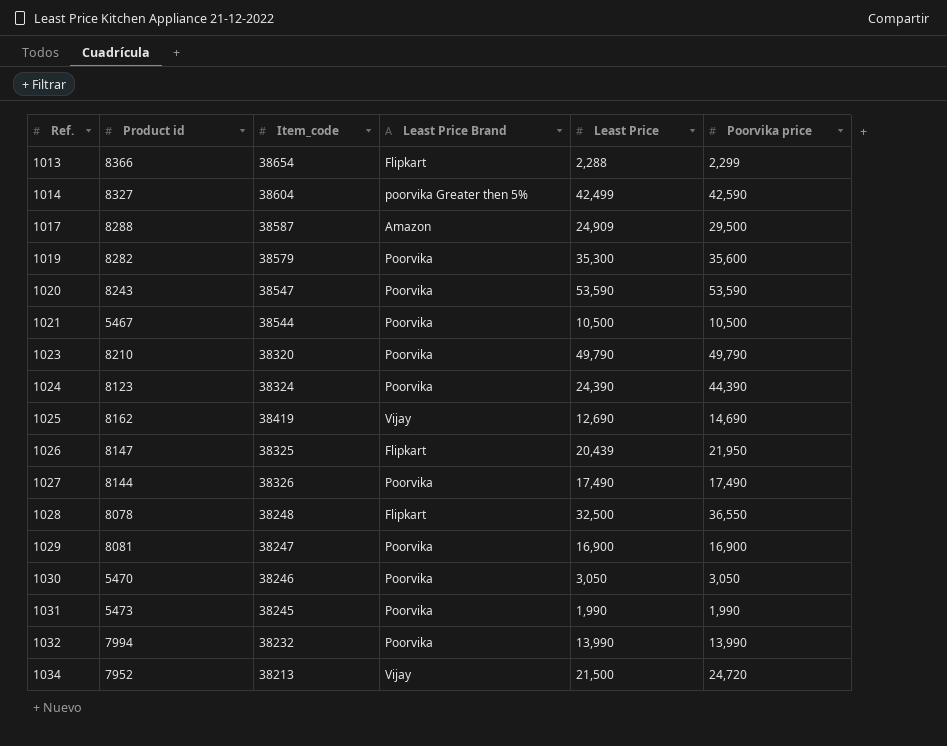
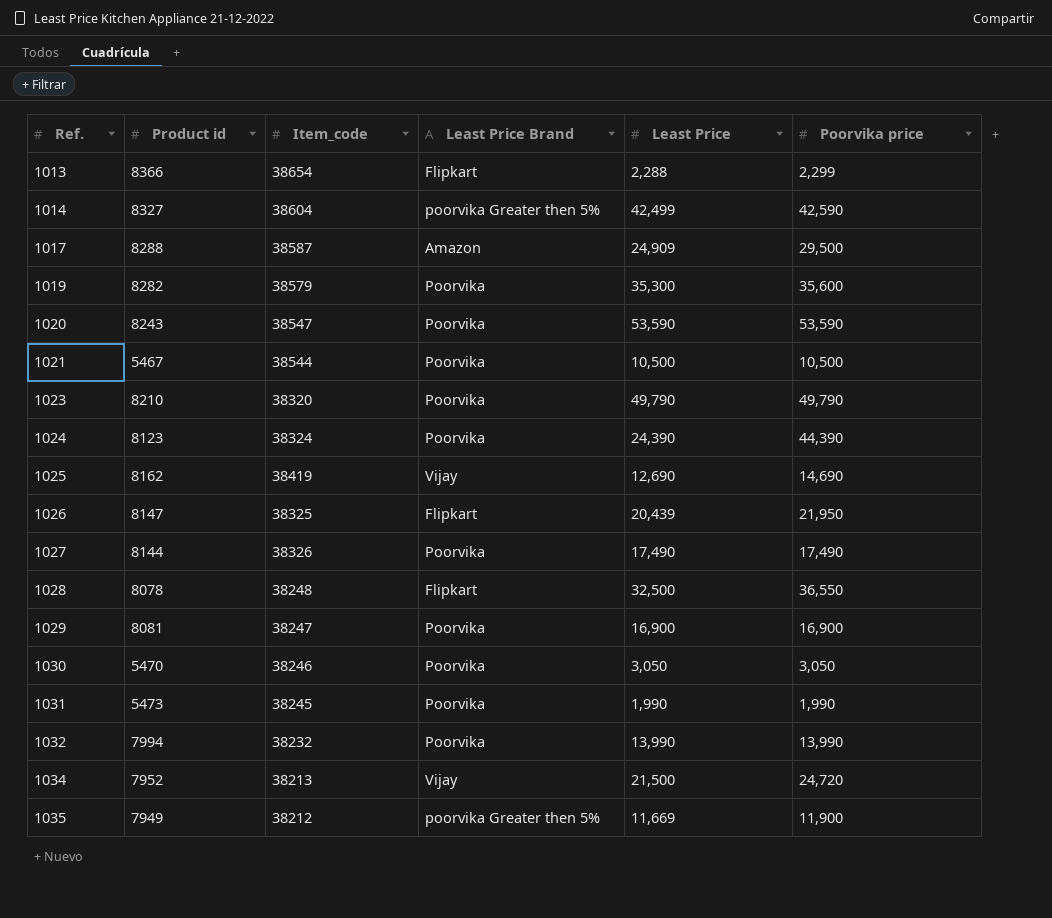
row 1035: none -> 7949 | 38212 | poorvika Greater then 5% | 11,669 | 11,900

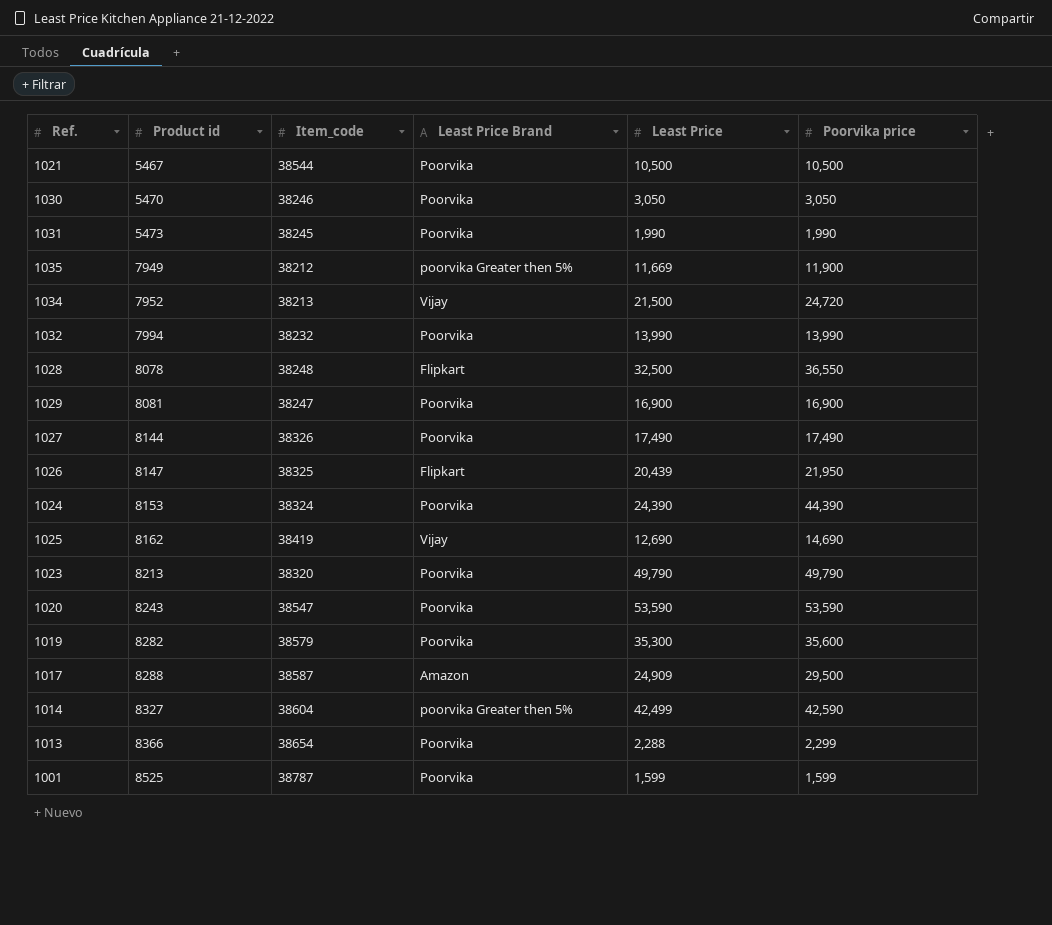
row order: Ref. ascending -> Product id ascending
1024 | Product id: 8123 -> 8153
1023 | Product id: 8210 -> 8213
1013 | Least Price Brand: Flipkart -> Poorvika
row 1001: none -> 8525 | 38787 | Poorvika | 1,599 | 1,599

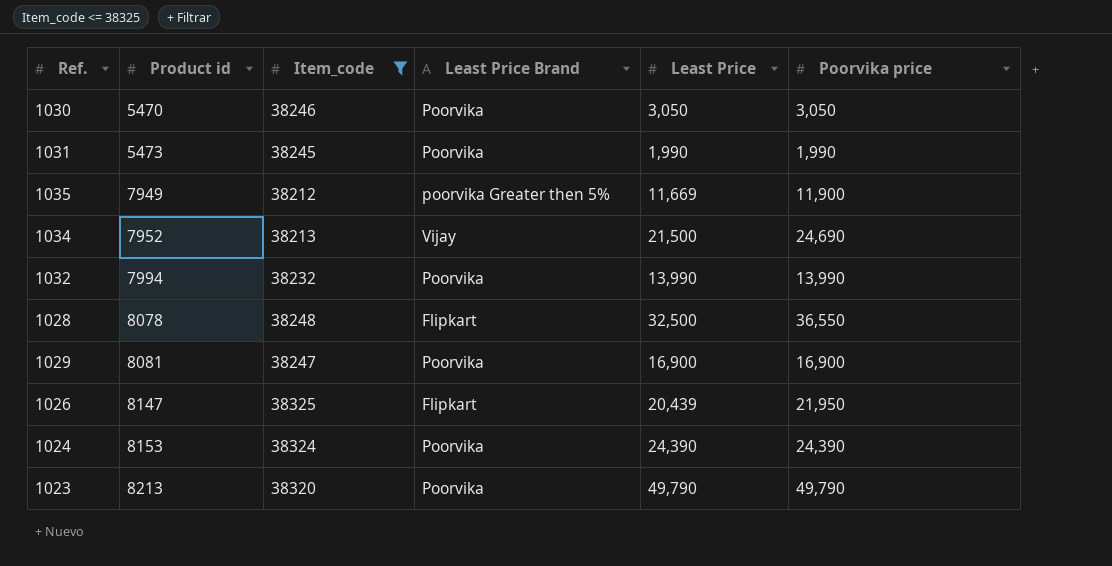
filter: none -> Item_code <= 38325
1034 | Poorvika price: 24,720 -> 24,690
1024 | Poorvika price: 44,390 -> 24,390

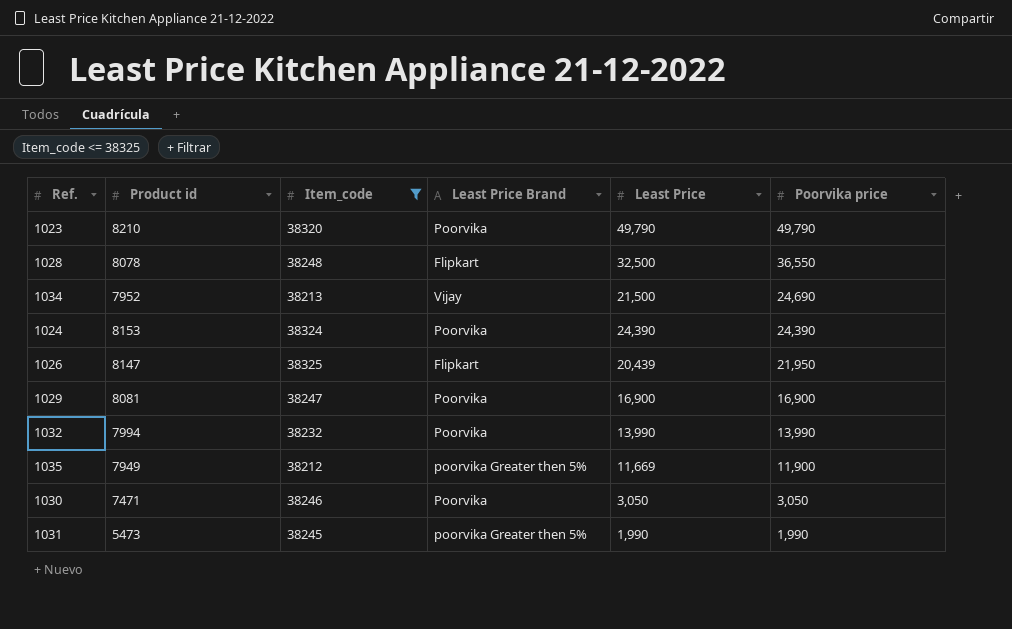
row order: Product id ascending -> Poorvika price descending
1023 | Product id: 8213 -> 8210
1030 | Product id: 5470 -> 7471
1031 | Least Price Brand: Poorvika -> poorvika Greater then 5%

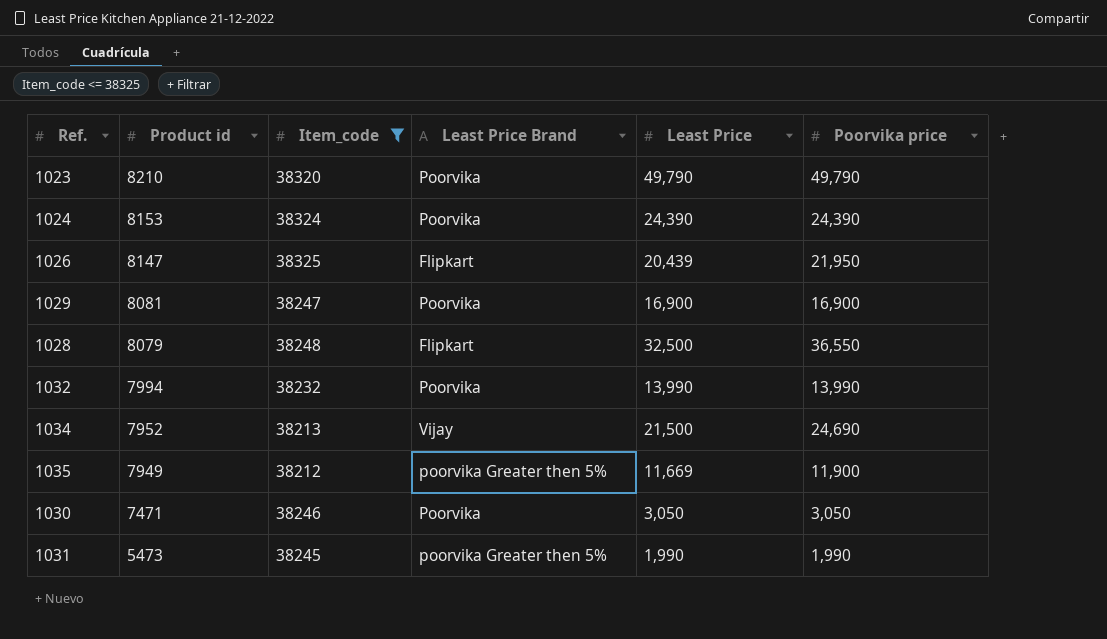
row order: Poorvika price descending -> Product id descending
1028 | Product id: 8078 -> 8079

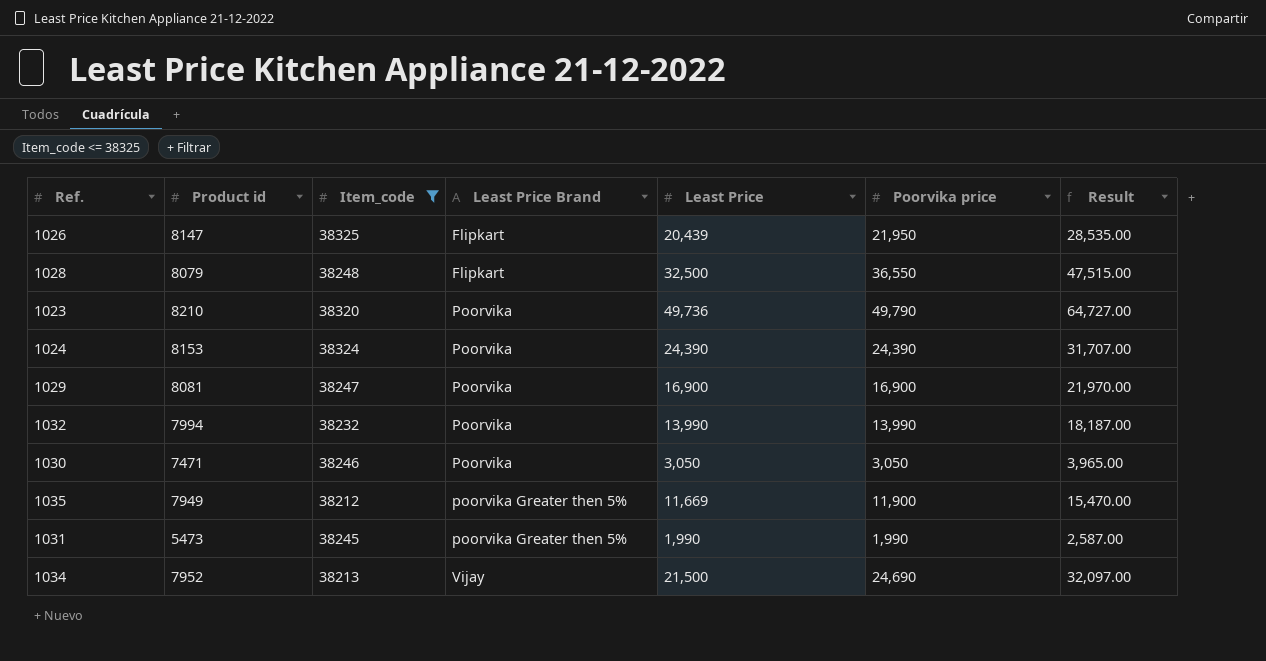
row order: Product id descending -> Least Price Brand ascending
column Result | formula: none -> [Poorvika price] * 1.3
1023 | Least Price: 49,790 -> 49,736

